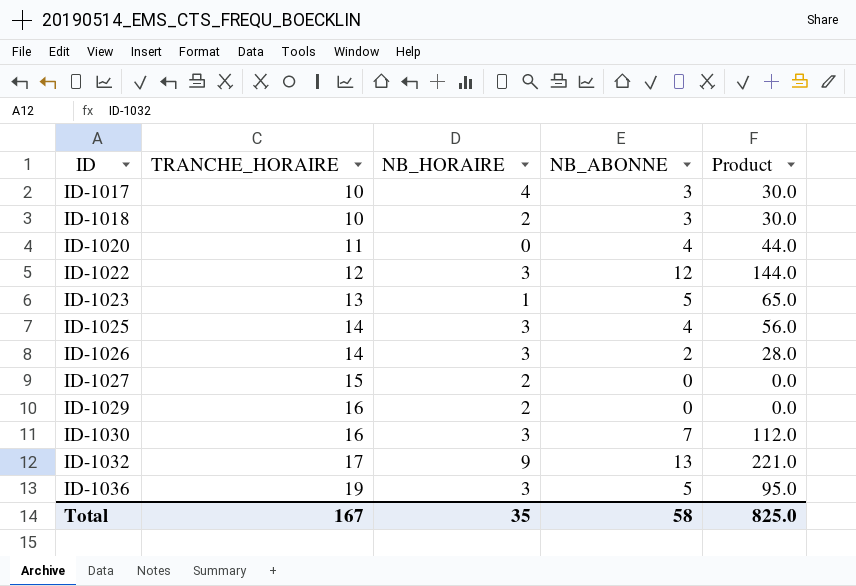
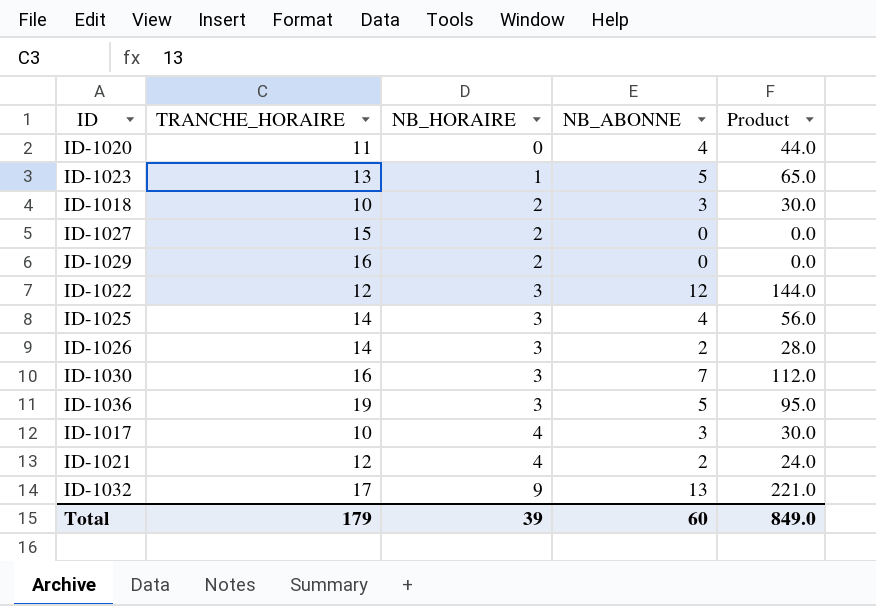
row order: ID ascending -> NB_HORAIRE ascending
row ID-1021: none -> 12 | 4 | 2 | 24.0
Total | TRANCHE_HORAIRE: 167 -> 179
Total | NB_HORAIRE: 35 -> 39
Total | NB_ABONNE: 58 -> 60
Total | Product: 825.0 -> 849.0

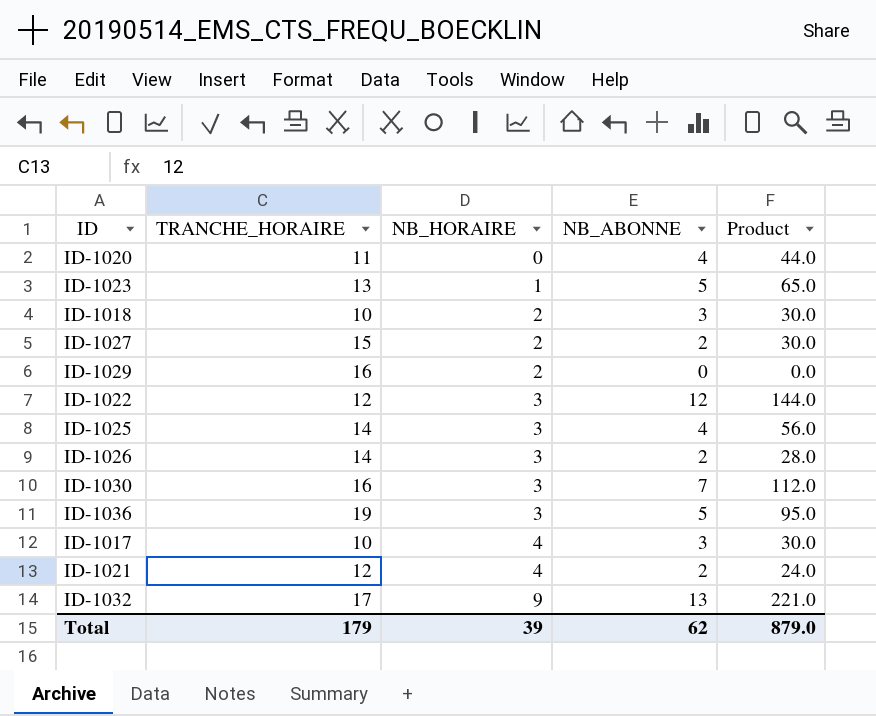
ID-1027 | NB_ABONNE: 0 -> 2
ID-1027 | Product: 0.0 -> 30.0
Total | NB_ABONNE: 60 -> 62
Total | Product: 849.0 -> 879.0

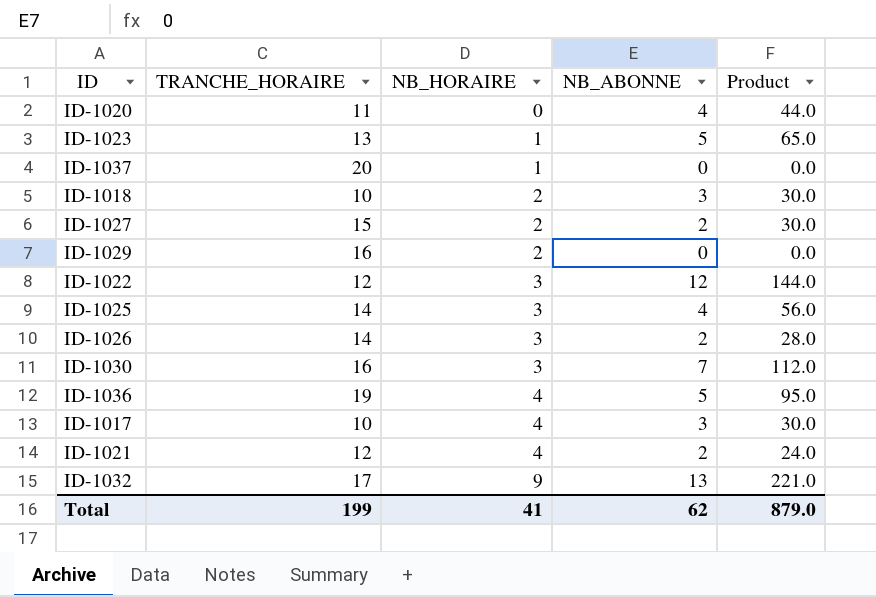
row ID-1037: none -> 20 | 1 | 0 | 0.0
ID-1036 | NB_HORAIRE: 3 -> 4
Total | TRANCHE_HORAIRE: 179 -> 199
Total | NB_HORAIRE: 39 -> 41

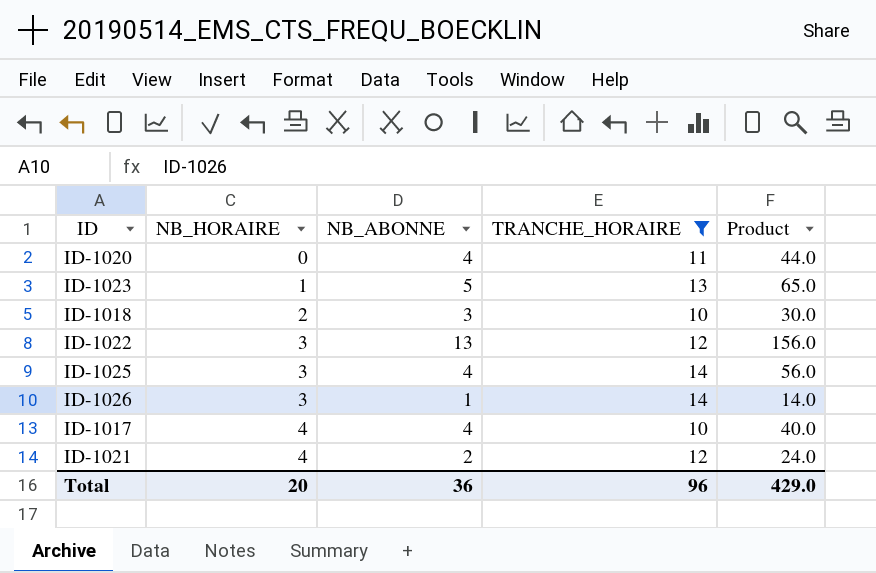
filter: none -> TRANCHE_HORAIRE <= 14
column TRANCHE_HORAIRE | position: 2 -> 4
ID-1022 | NB_ABONNE: 12 -> 13
ID-1022 | Product: 144.0 -> 156.0
ID-1026 | NB_ABONNE: 2 -> 1
ID-1026 | Product: 28.0 -> 14.0
ID-1017 | NB_ABONNE: 3 -> 4
ID-1017 | Product: 30.0 -> 40.0
Total | NB_HORAIRE: 41 -> 20
Total | NB_ABONNE: 62 -> 36
Total | TRANCHE_HORAIRE: 199 -> 96
Total | Product: 879.0 -> 429.0

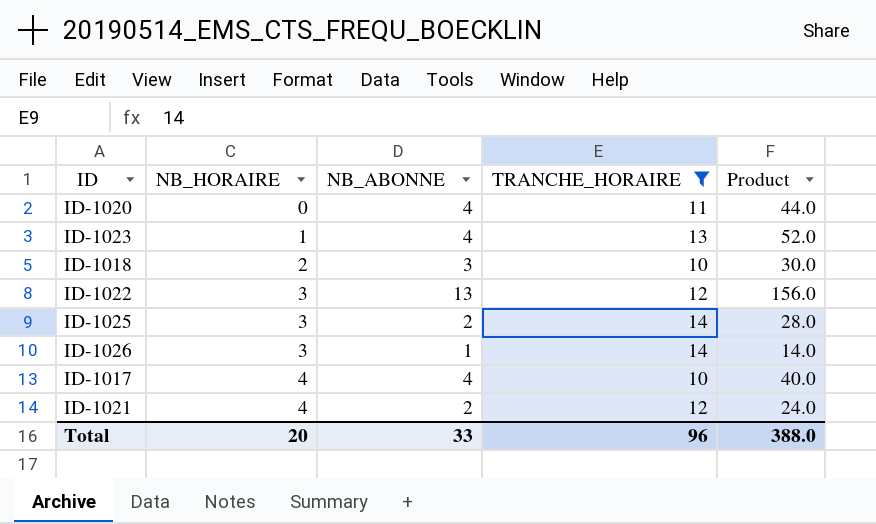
ID-1023 | NB_ABONNE: 5 -> 4
ID-1023 | Product: 65.0 -> 52.0
ID-1025 | NB_ABONNE: 4 -> 2
ID-1025 | Product: 56.0 -> 28.0
Total | NB_ABONNE: 36 -> 33
Total | Product: 429.0 -> 388.0

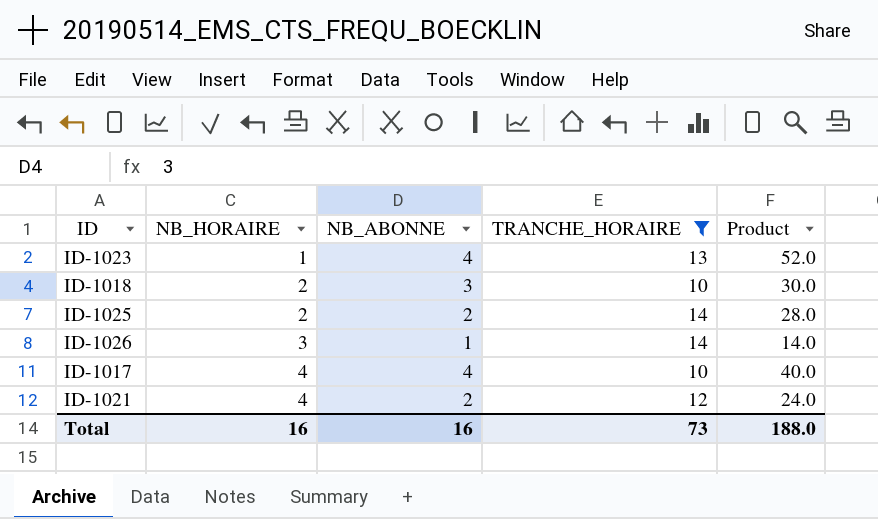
row ID-1020: 0 | 4 | 11 | 44.0 -> none
row ID-1022: 3 | 13 | 12 | 156.0 -> none
ID-1025 | NB_HORAIRE: 3 -> 2
Total | NB_HORAIRE: 20 -> 16
Total | NB_ABONNE: 33 -> 16
Total | TRANCHE_HORAIRE: 96 -> 73
Total | Product: 388.0 -> 188.0

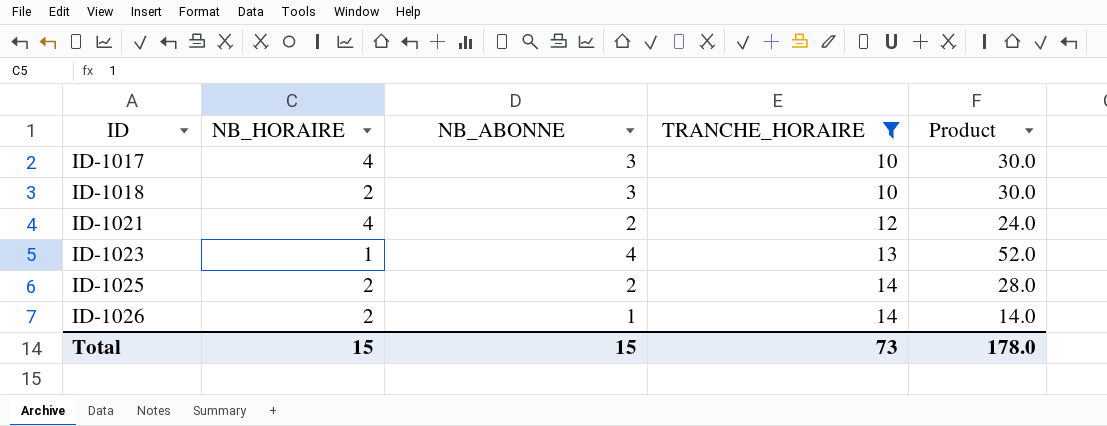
row order: NB_HORAIRE ascending -> ID ascending
ID-1017 | NB_ABONNE: 4 -> 3
ID-1017 | Product: 40.0 -> 30.0
ID-1026 | NB_HORAIRE: 3 -> 2
Total | NB_HORAIRE: 16 -> 15
Total | NB_ABONNE: 16 -> 15
Total | Product: 188.0 -> 178.0

